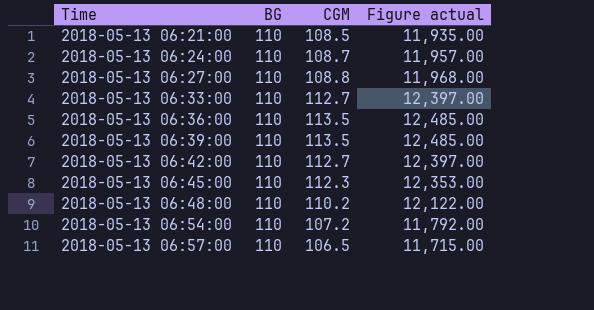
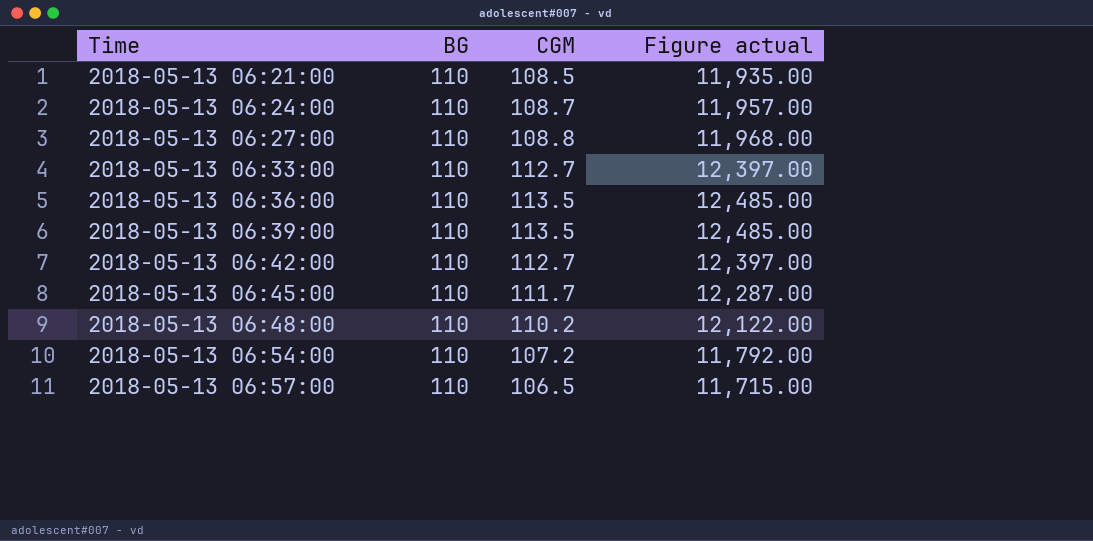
2018-05-13 06:45:00 | CGM: 112.3 -> 111.7
2018-05-13 06:45:00 | Figure actual: 12,353.00 -> 12,287.00

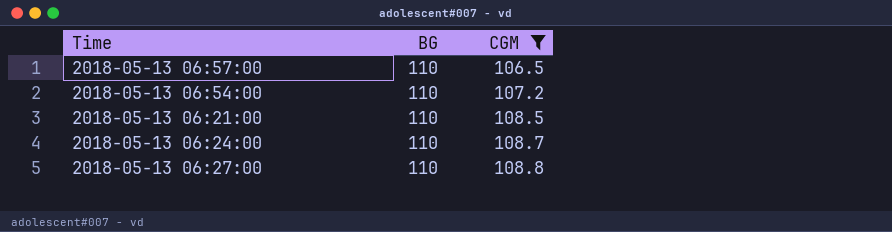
filter: none -> CGM <= 108.8
row order: Time ascending -> CGM ascending
column Figure actual | formula: [BG] * [CGM] -> none

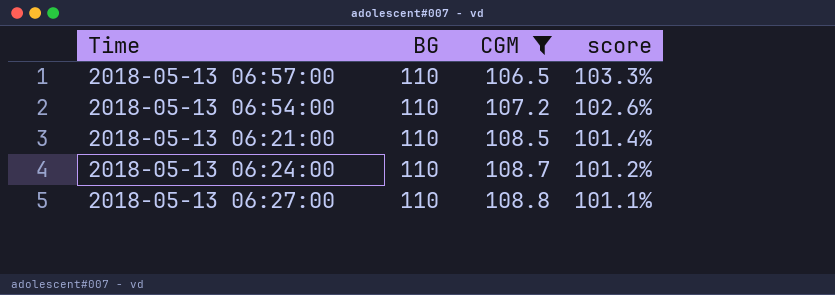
column score | formula: none -> [BG] / [CGM]

